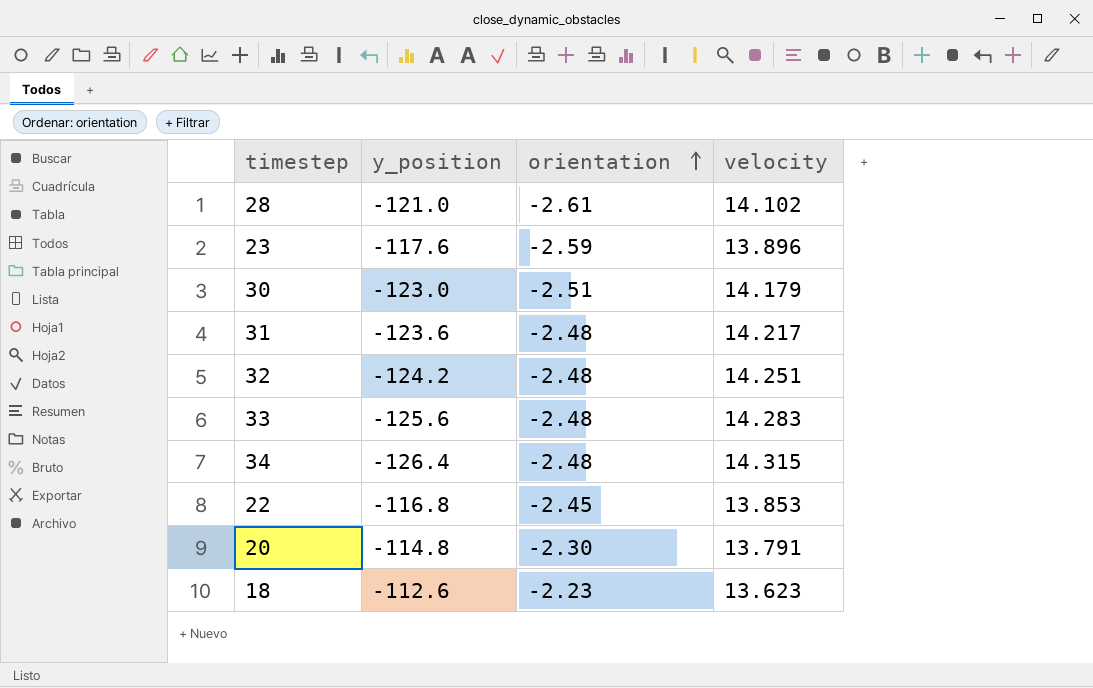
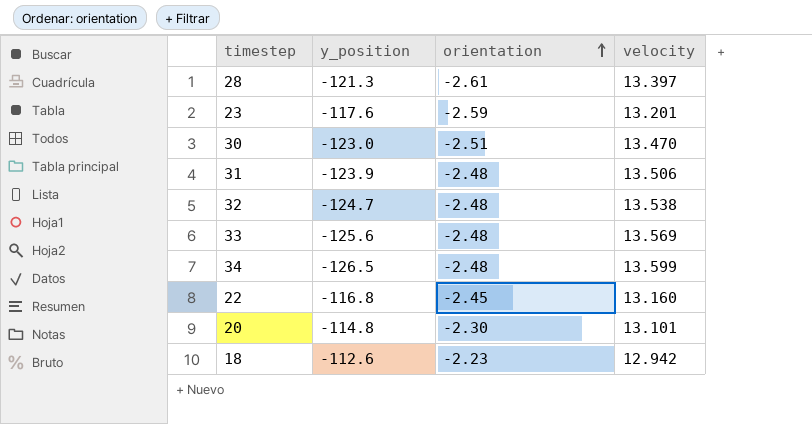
28 | y_position: -121.0 -> -121.3
28 | velocity: 14.102 -> 13.397
23 | velocity: 13.896 -> 13.201
30 | velocity: 14.179 -> 13.470
31 | y_position: -123.6 -> -123.9
31 | velocity: 14.217 -> 13.506
32 | y_position: -124.2 -> -124.7
32 | velocity: 14.251 -> 13.538
33 | velocity: 14.283 -> 13.569
34 | y_position: -126.4 -> -126.5
34 | velocity: 14.315 -> 13.599
22 | velocity: 13.853 -> 13.160
20 | velocity: 13.791 -> 13.101
18 | velocity: 13.623 -> 12.942

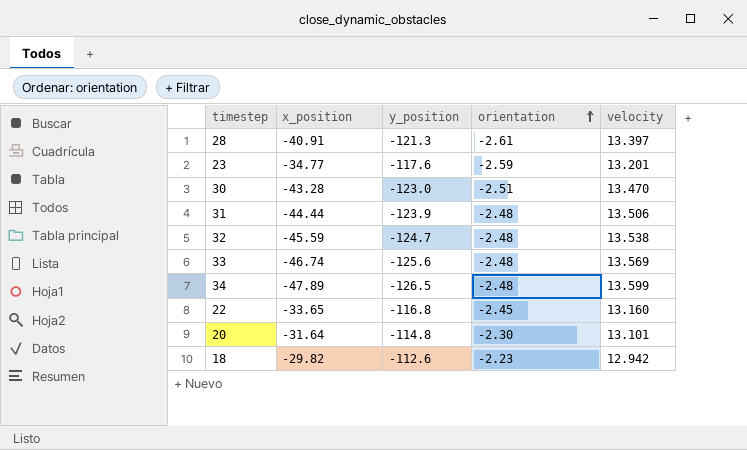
column x_position | position: none -> 2

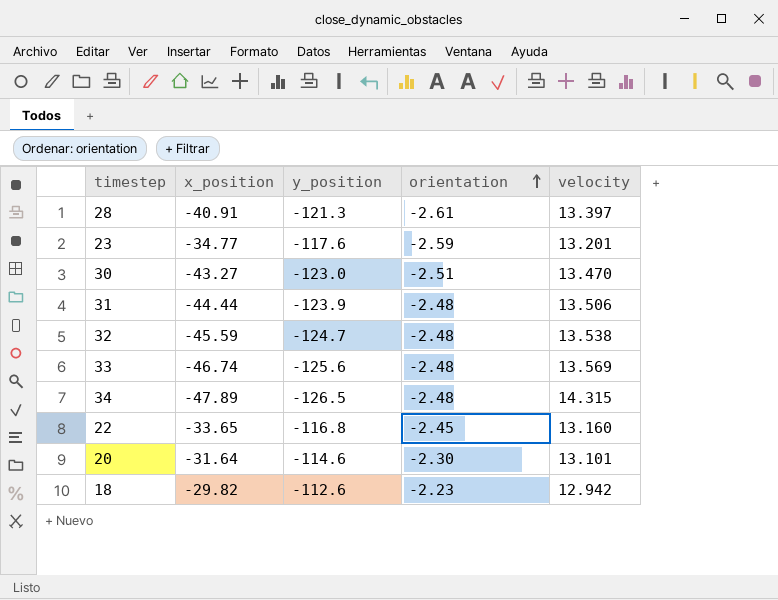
30 | x_position: -43.28 -> -43.27
34 | velocity: 13.599 -> 14.315
20 | y_position: -114.8 -> -114.6

